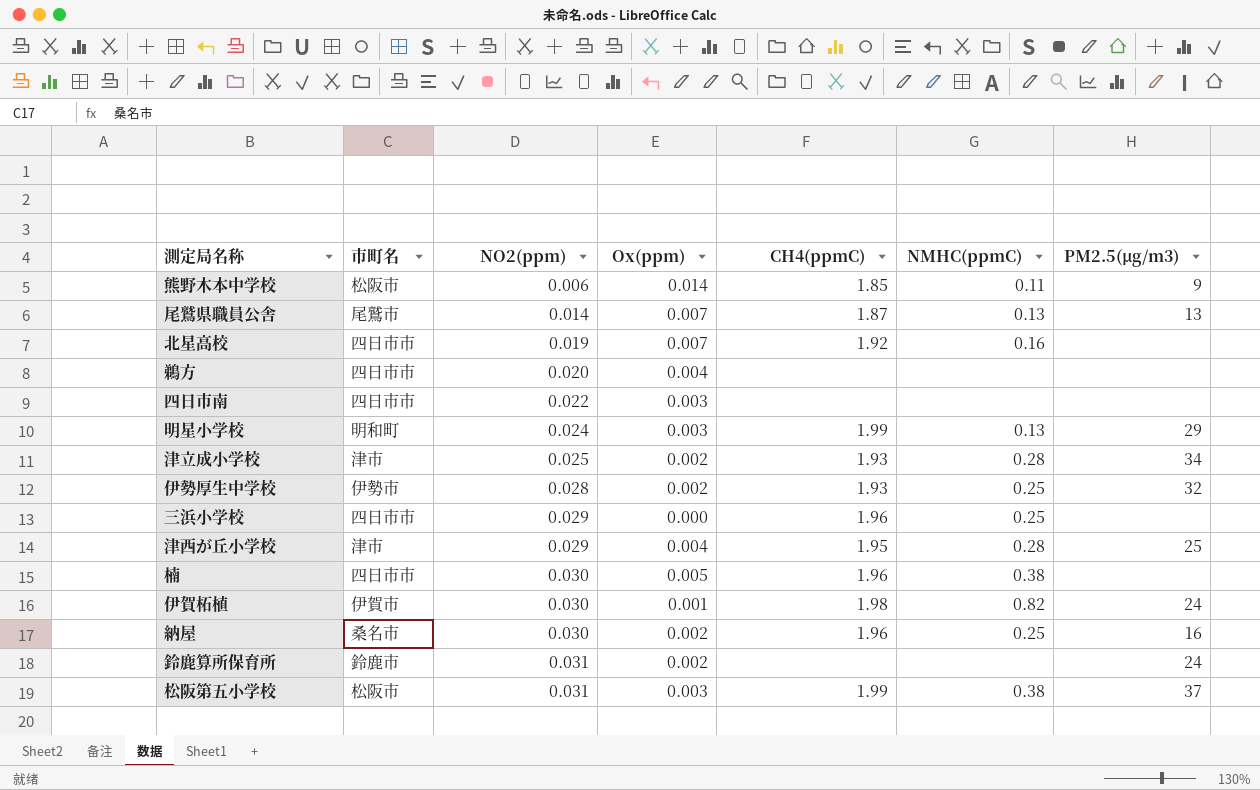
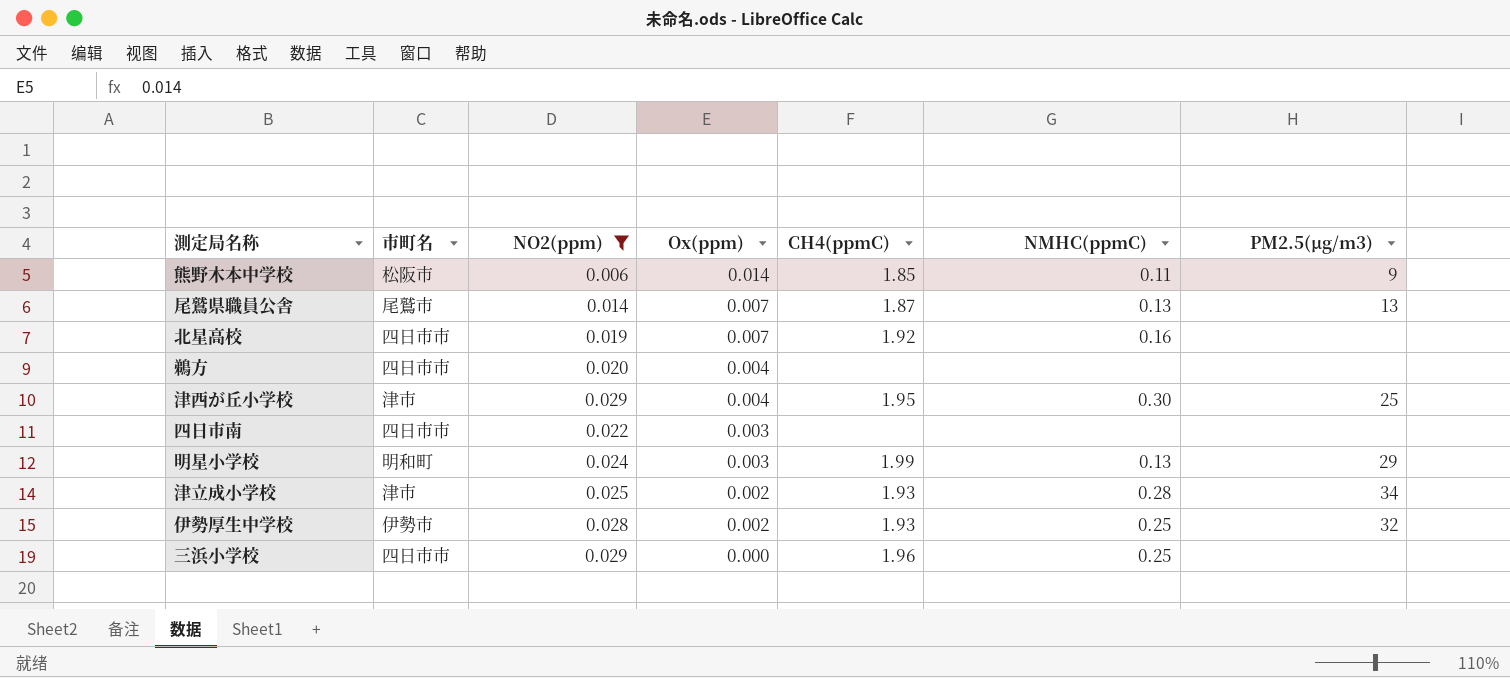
filter: none -> NO2(ppm) <= 0.029
row order: NO2(ppm) ascending -> Ox(ppm) descending
津西が丘小学校 | NMHC(ppmC): 0.28 -> 0.30

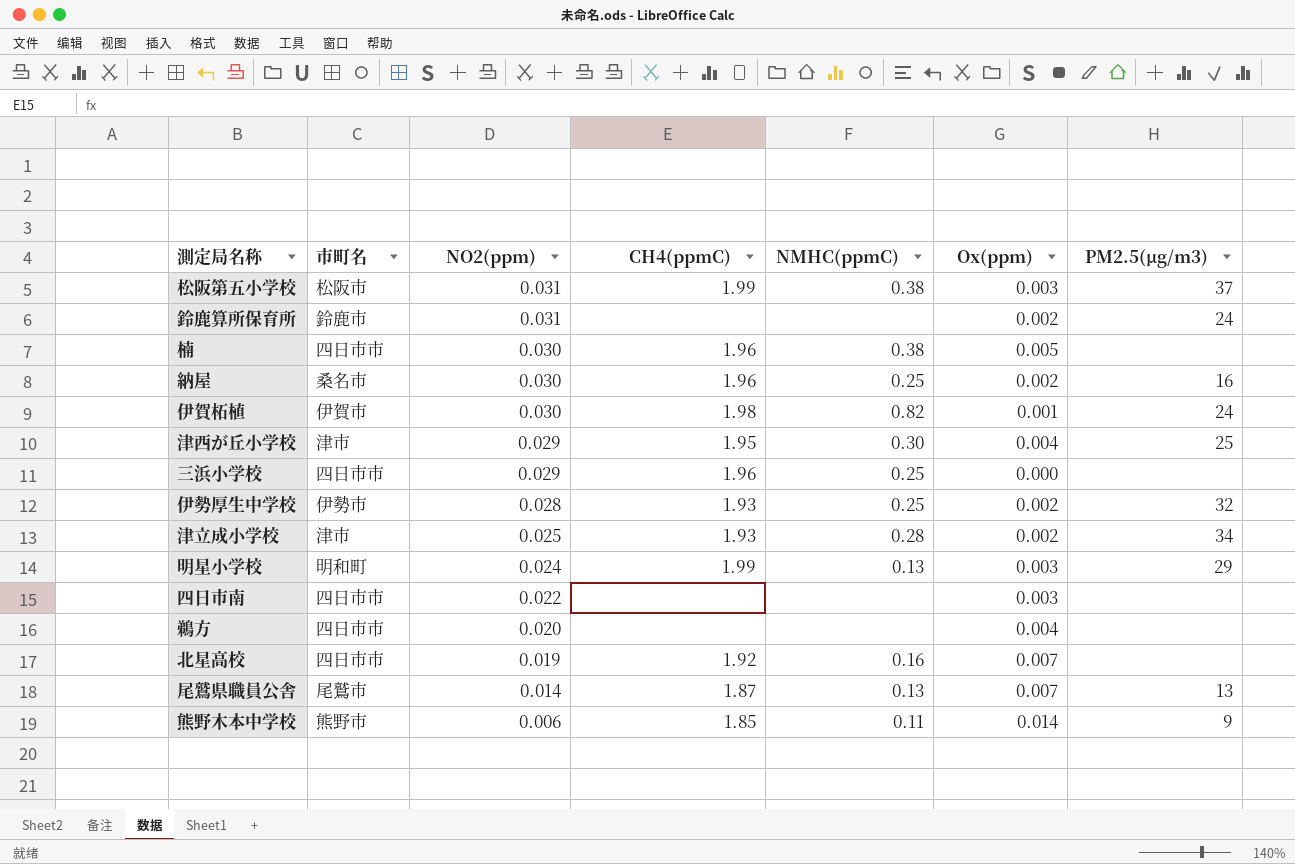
filter: NO2(ppm) <= 0.029 -> none
row order: Ox(ppm) descending -> NO2(ppm) descending
column Ox(ppm) | position: 4 -> 6
熊野木本中学校 | 市町名: 松阪市 -> 熊野市

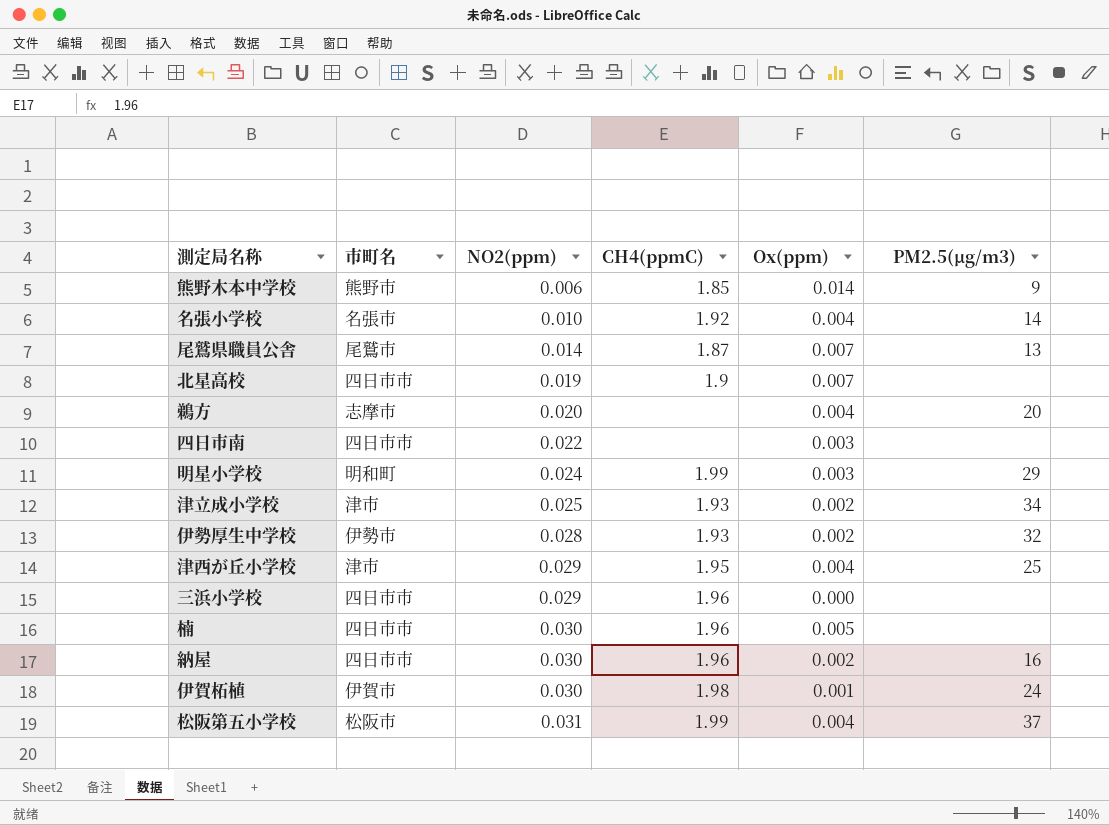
row order: NO2(ppm) descending -> NO2(ppm) ascending
column NMHC(ppmC) | position: 5 -> none
row 鈴鹿算所保育所: 鈴鹿市 | 0.031 | none | none | 0.002 | 24 -> none
row 名張小学校: none -> 名張市 | 0.010 | 1.92 | 0.004 | 14
北星高校 | CH4(ppmC): 1.92 -> 1.9
鵜方 | 市町名: 四日市市 -> 志摩市
鵜方 | PM2.5(μg/m3): none -> 20
納屋 | 市町名: 桑名市 -> 四日市市
松阪第五小学校 | Ox(ppm): 0.003 -> 0.004

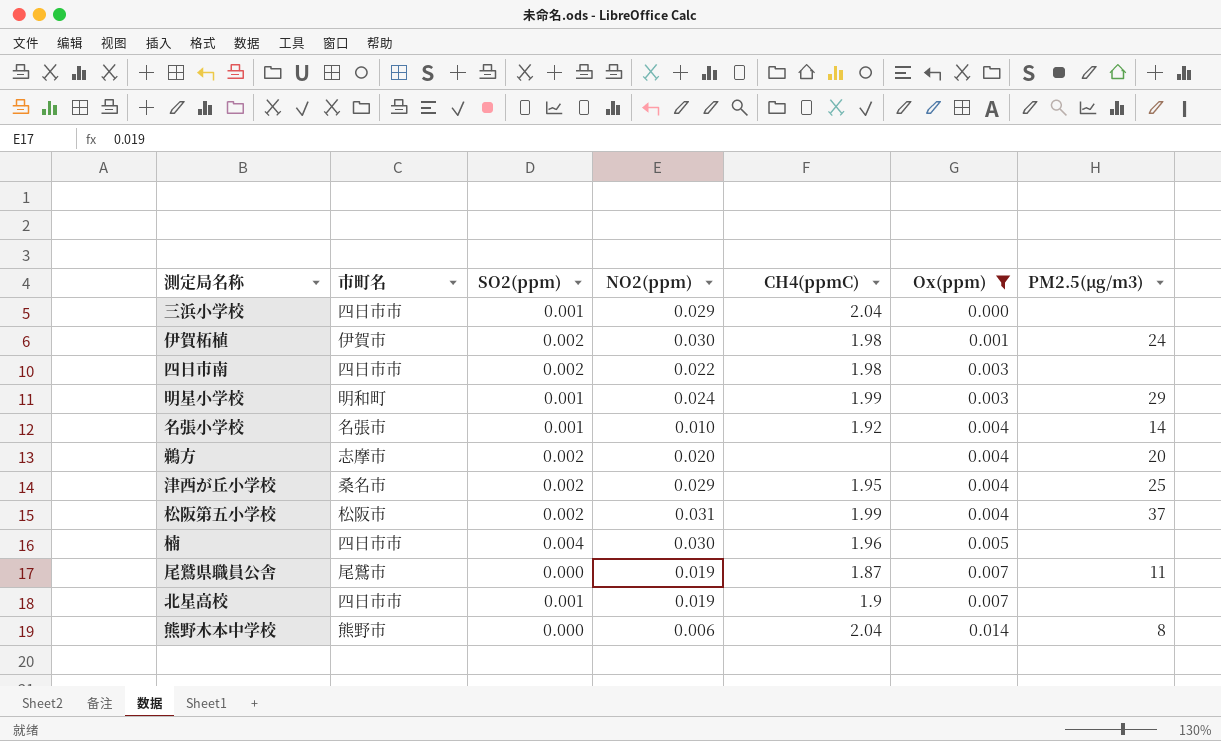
filter: none -> Ox(ppm) != 0.002
row order: NO2(ppm) ascending -> Ox(ppm) ascending
column SO2(ppm) | position: none -> 3
三浜小学校 | CH4(ppmC): 1.96 -> 2.04
四日市南 | CH4(ppmC): none -> 1.98
津西が丘小学校 | 市町名: 津市 -> 桑名市
尾鷲県職員公舎 | NO2(ppm): 0.014 -> 0.019
尾鷲県職員公舎 | PM2.5(μg/m3): 13 -> 11
熊野木本中学校 | CH4(ppmC): 1.85 -> 2.04
熊野木本中学校 | PM2.5(μg/m3): 9 -> 8

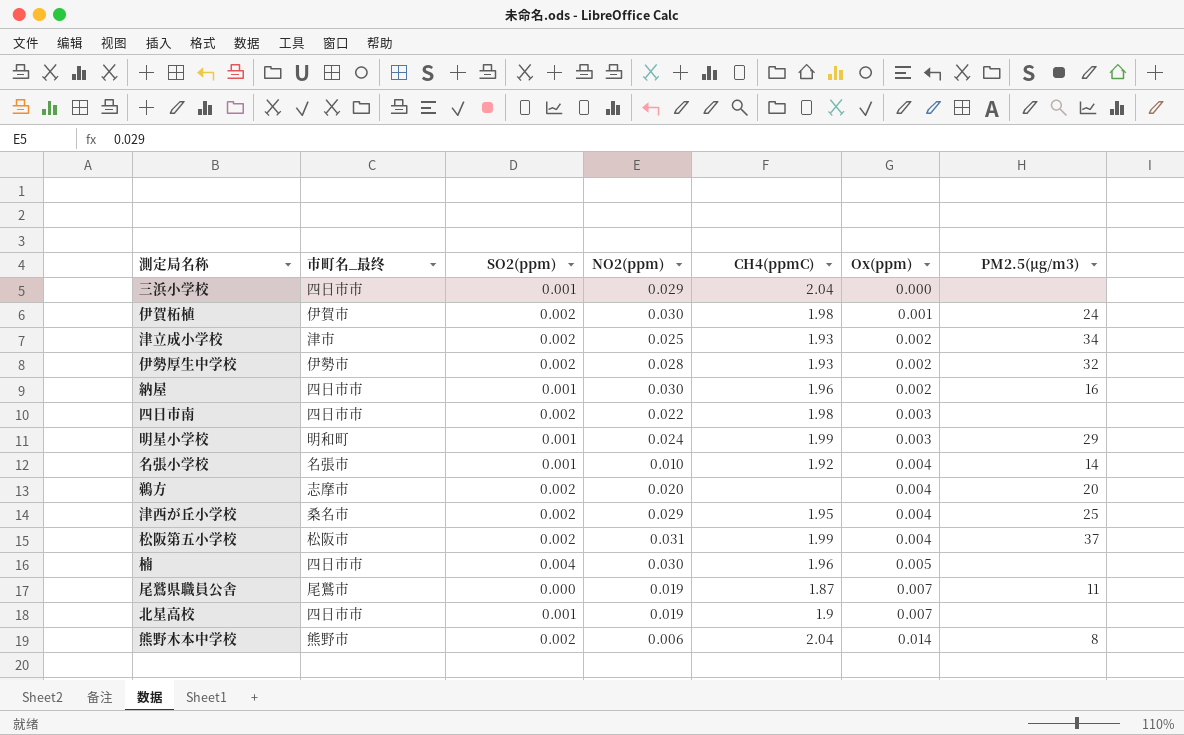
filter: Ox(ppm) != 0.002 -> none
column name: 市町名 -> 市町名_最终
熊野木本中学校 | SO2(ppm): 0.000 -> 0.002

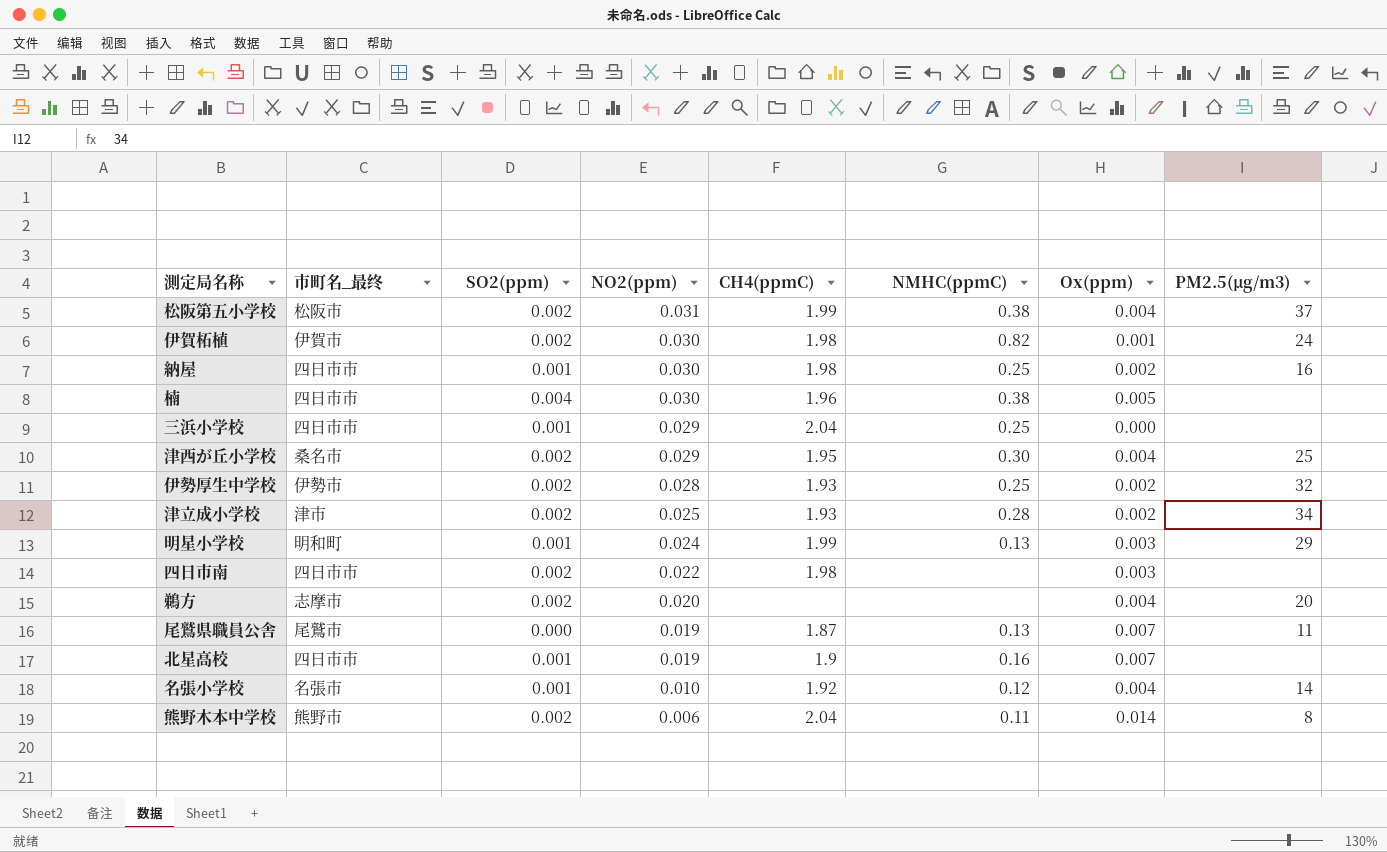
row order: Ox(ppm) ascending -> NO2(ppm) descending
column NMHC(ppmC) | position: none -> 6
納屋 | CH4(ppmC): 1.96 -> 1.98

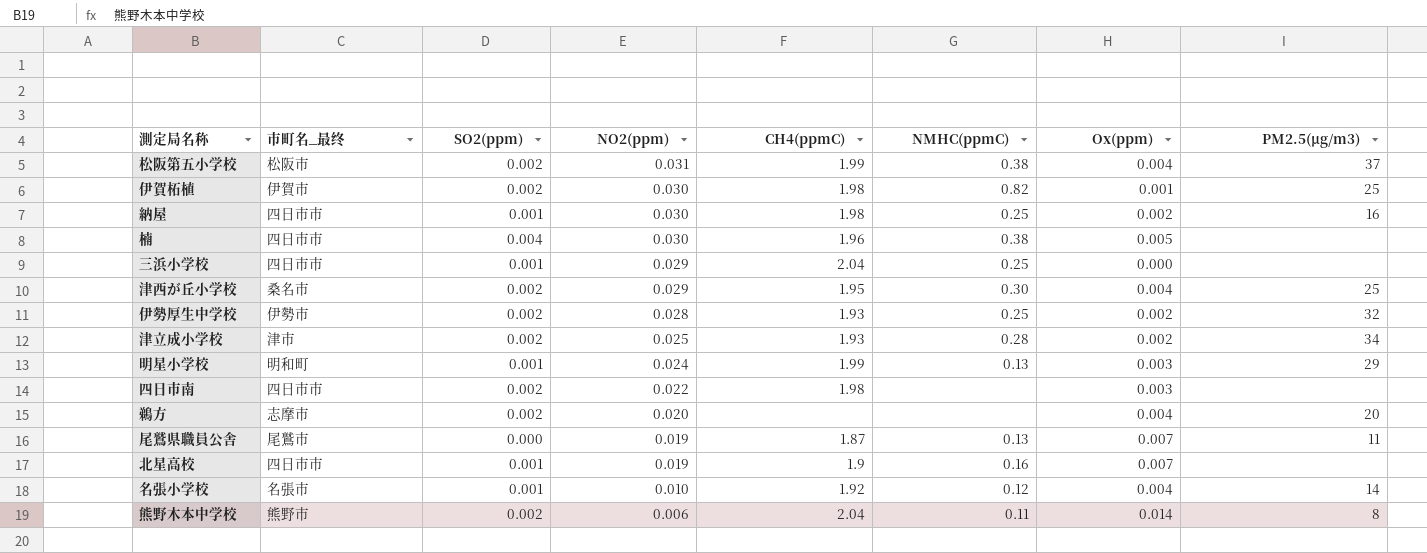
伊賀柘植 | PM2.5(μg/m3): 24 -> 25

